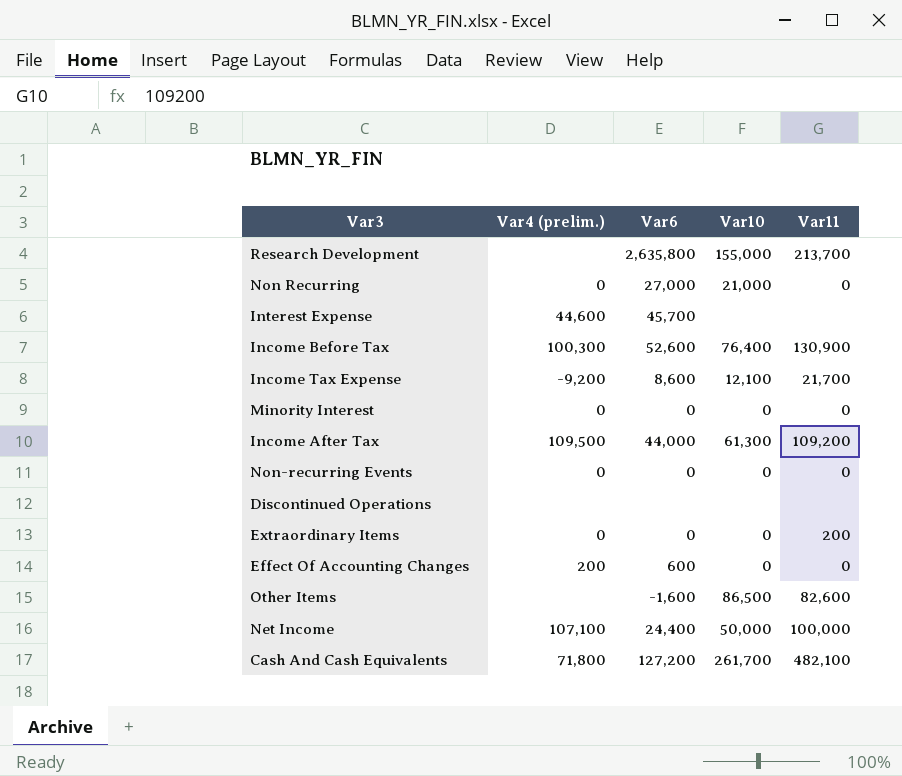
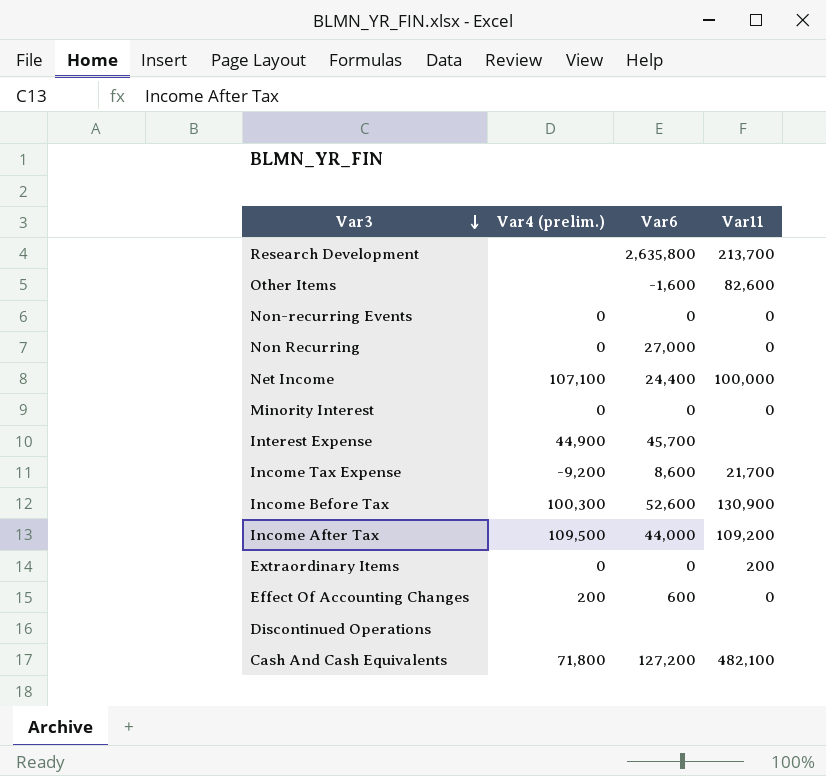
row order: none -> Var3 descending
column Var10 | position: 4 -> none
Interest Expense | Var4 (prelim.): 44,600 -> 44,900

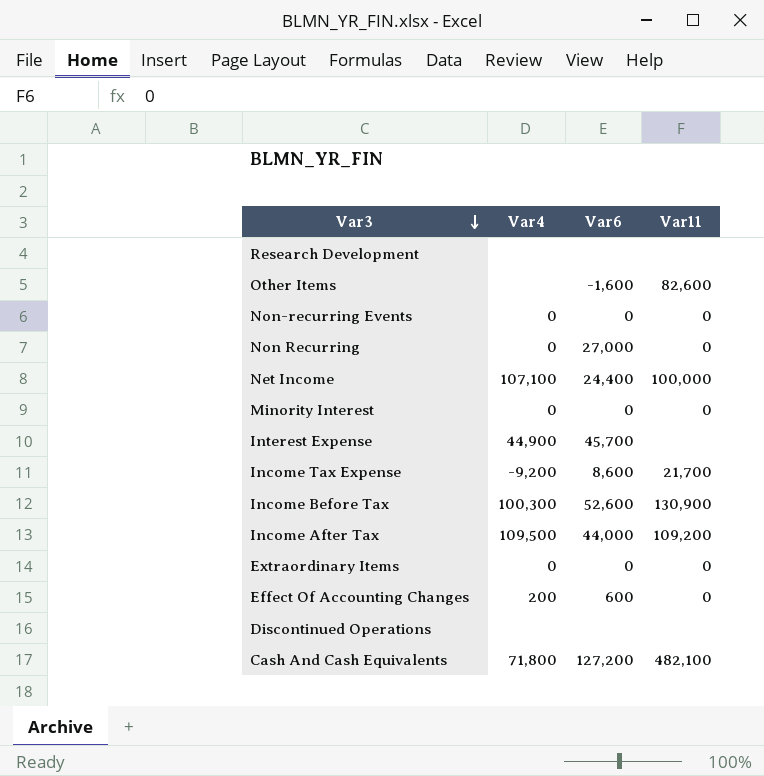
column name: Var4 (prelim.) -> Var4
Research Development | Var6: 2,635,800 -> none
Research Development | Var11: 213,700 -> none
Extraordinary Items | Var11: 200 -> 0

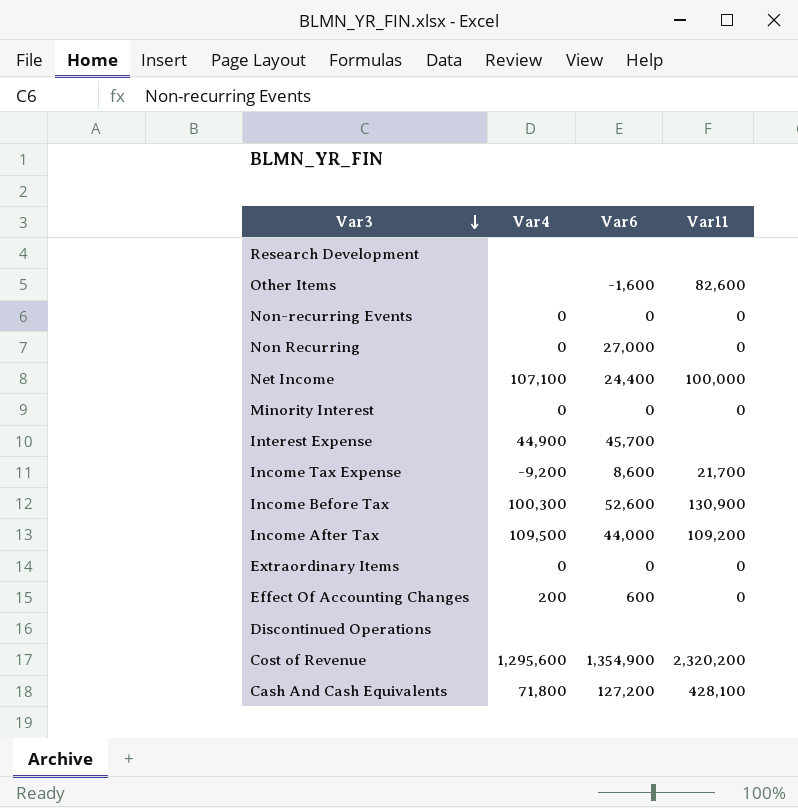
row Cost of Revenue: none -> 1,295,600 | 1,354,900 | 2,320,200
Cash And Cash Equivalents | Var11: 482,100 -> 428,100

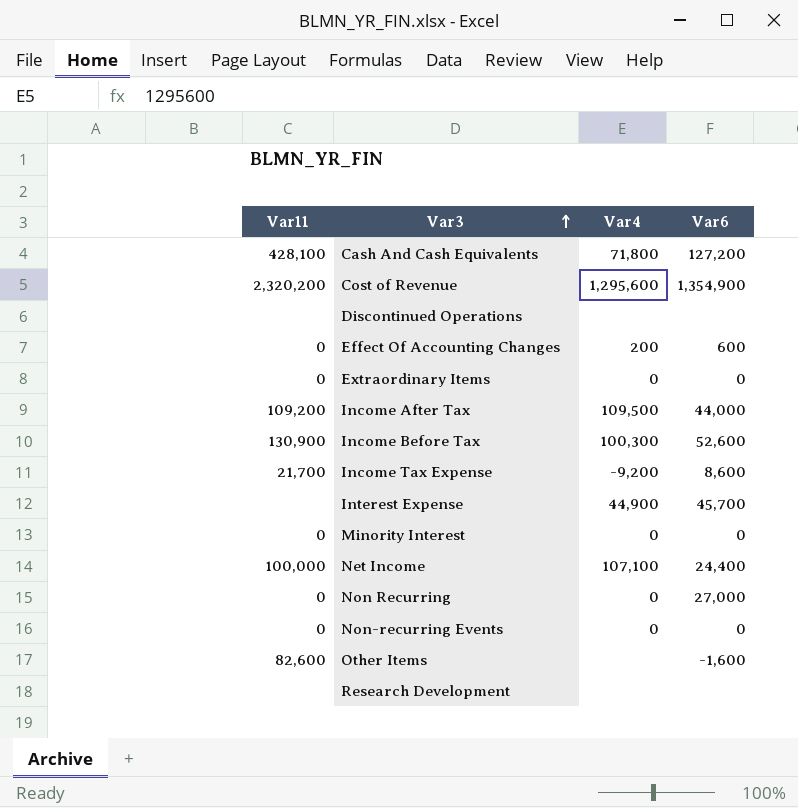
row order: Var3 descending -> Var3 ascending
column Var11 | position: 4 -> 1

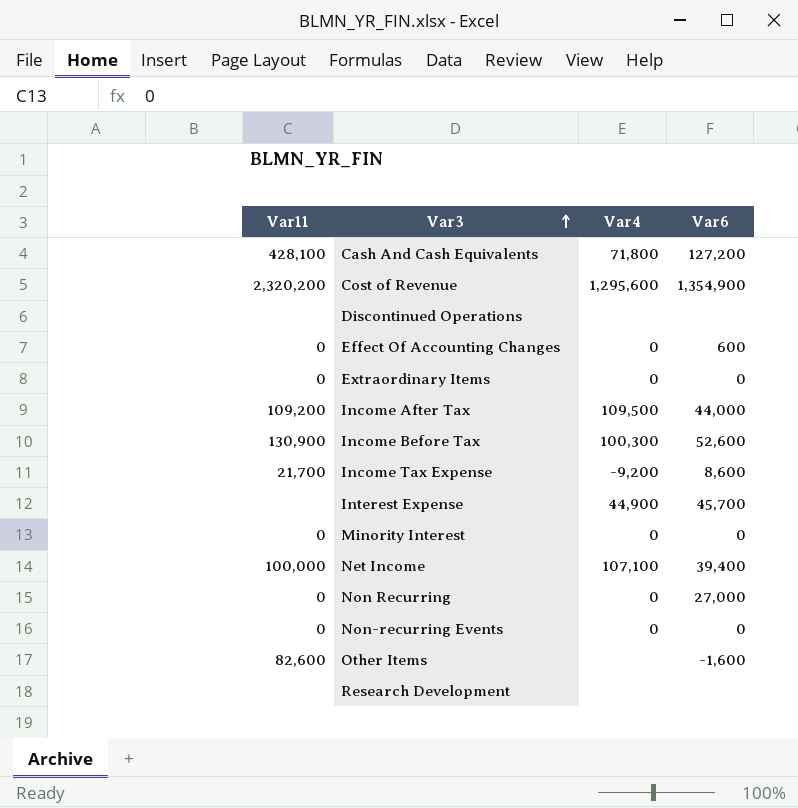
Effect Of Accounting Changes | Var4: 200 -> 0
Net Income | Var6: 24,400 -> 39,400

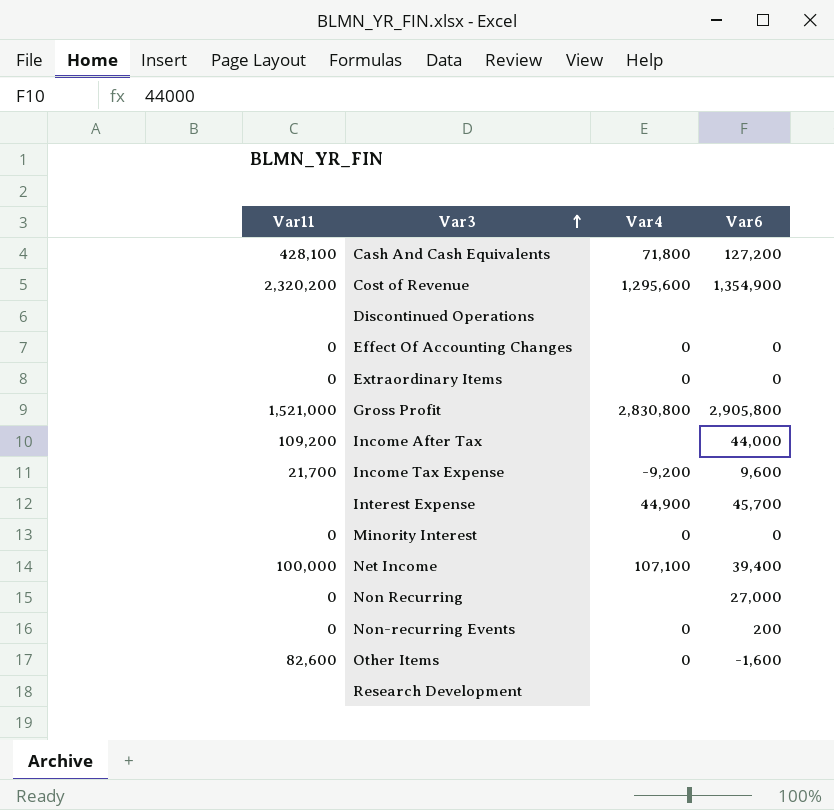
row Income Before Tax: 130,900 | 100,300 | 52,600 -> none
Effect Of Accounting Changes | Var6: 600 -> 0
row Gross Profit: none -> 1,521,000 | 2,830,800 | 2,905,800
Income After Tax | Var4: 109,500 -> none
Income Tax Expense | Var6: 8,600 -> 9,600
Non Recurring | Var4: 0 -> none
Non-recurring Events | Var6: 0 -> 200
Other Items | Var4: none -> 0

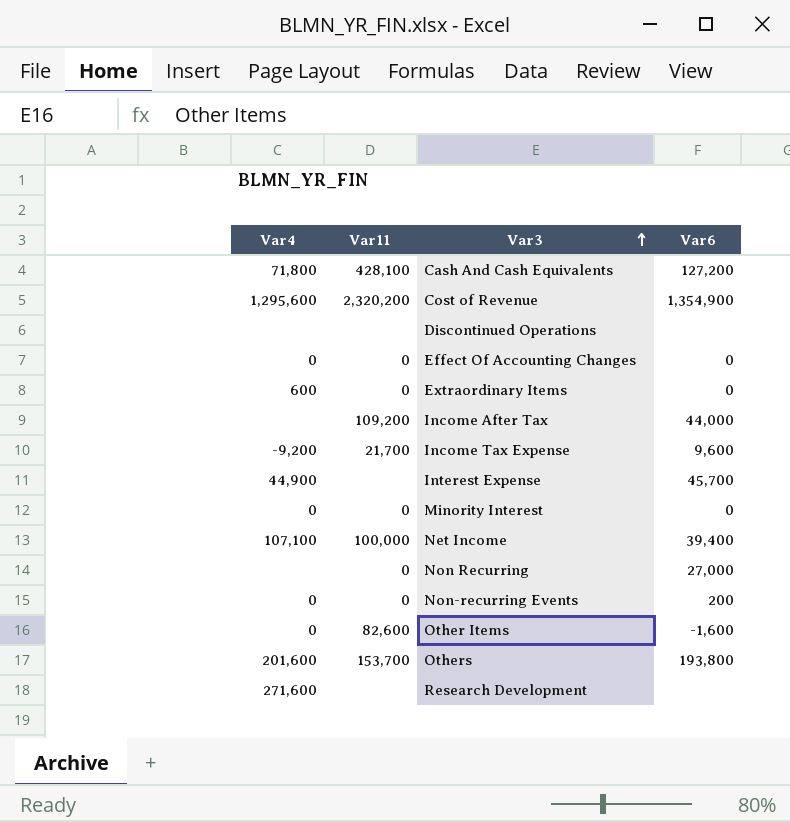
column Var4 | position: 3 -> 1
row Gross Profit: 1,521,000 | 2,830,800 | 2,905,800 -> none
Extraordinary Items | Var4: 0 -> 600
row Others: none -> 201,600 | 153,700 | 193,800
Research Development | Var4: none -> 271,600

